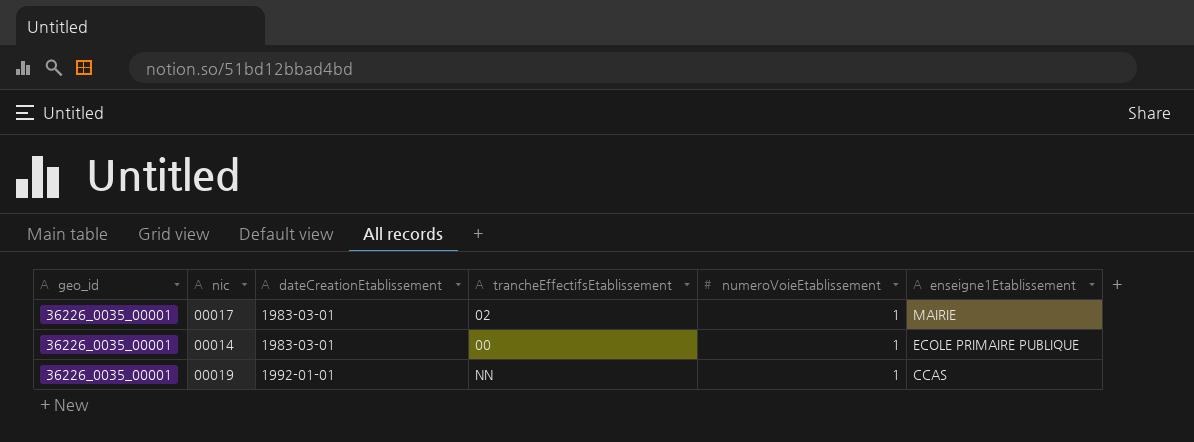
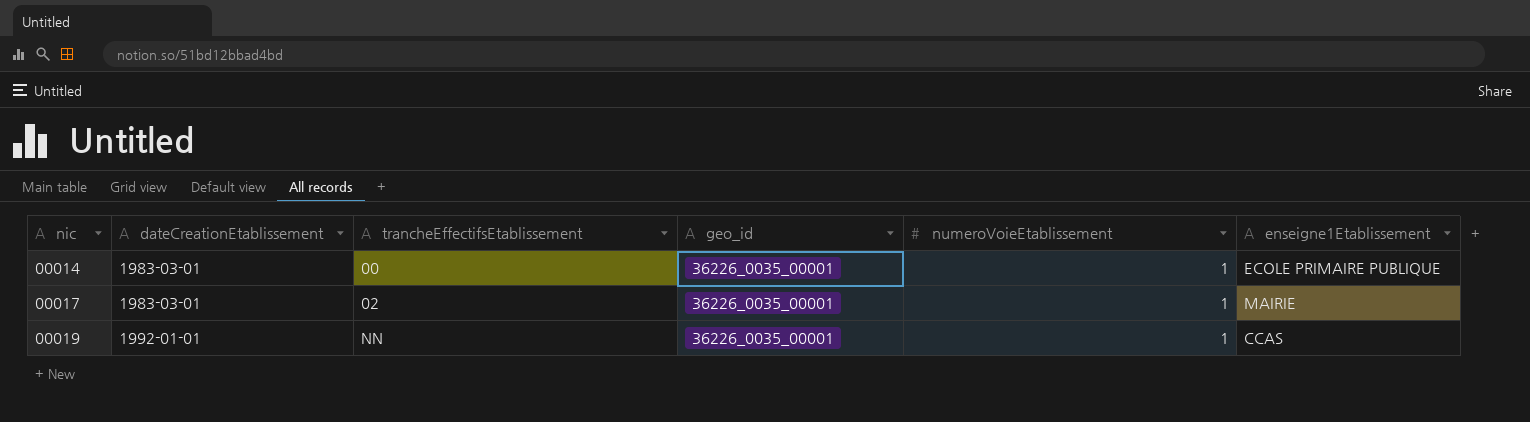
row order: dateCreationEtablissement ascending -> nic ascending
column geo_id | position: 1 -> 4

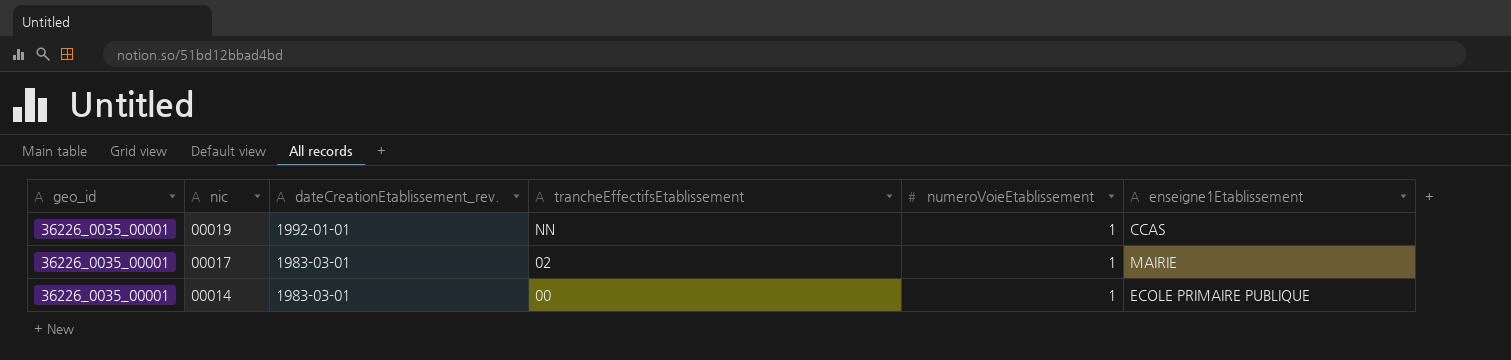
row order: nic ascending -> nic descending
column geo_id | position: 4 -> 1
column name: dateCreationEtablissement -> dateCreationEtablissement_rev.

